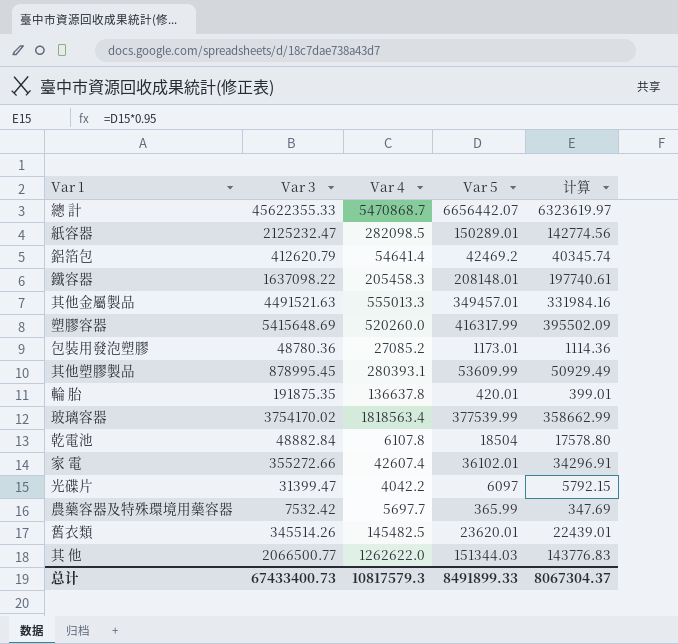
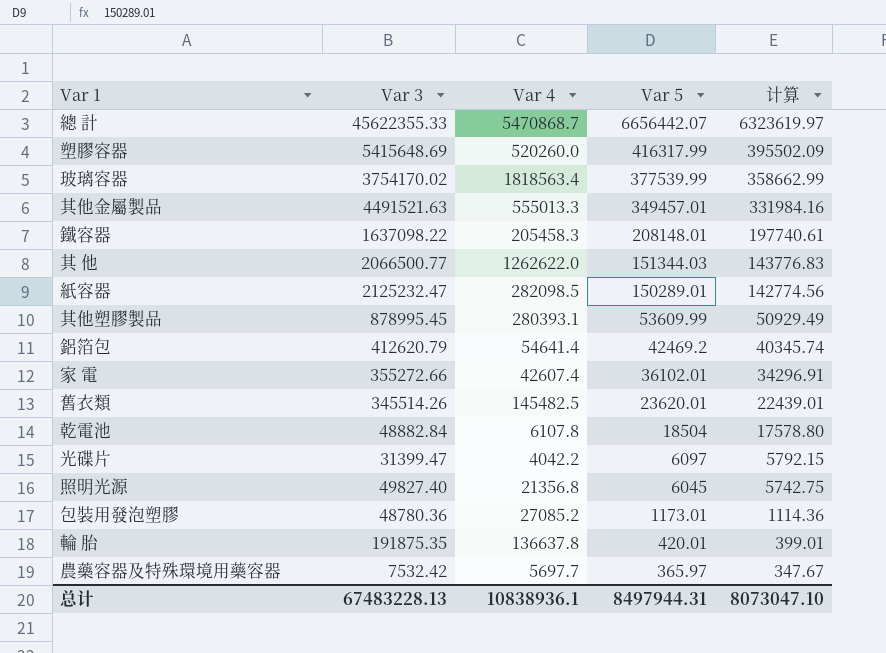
row order: none -> Var 5 descending
row 照明光源: none -> 49827.40 | 21356.8 | 6045 | 5742.75
農藥容器及特殊環境用藥容器 | Var 5: 365.99 -> 365.97
農藥容器及特殊環境用藥容器 | 计算: 347.69 -> 347.67
总计 | Var 3: 67433400.73 -> 67483228.13
总计 | Var 4: 10817579.3 -> 10838936.1
总计 | Var 5: 8491899.33 -> 8497944.31
总计 | 计算: 8067304.37 -> 8073047.10

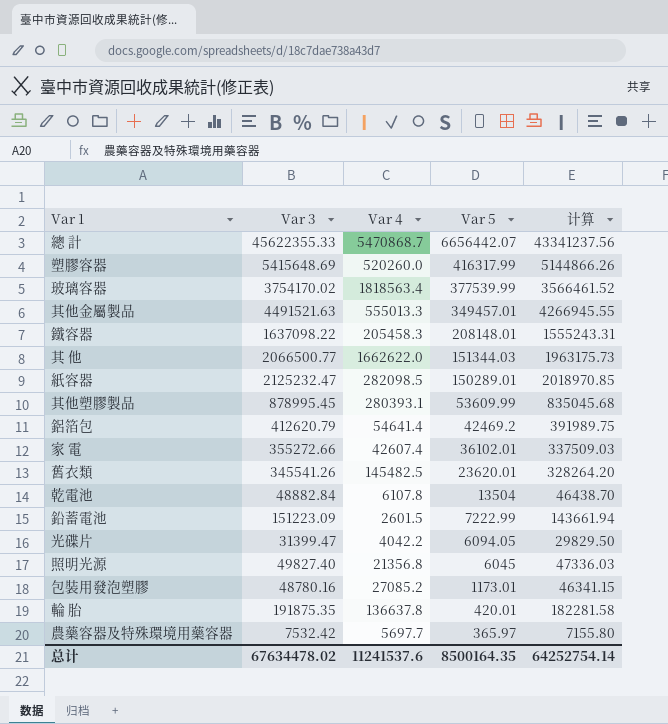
column 计算 | formula: [Var 5] * 0.95 -> [Var 3] * 0.95
其 他 | Var 4: 1262622.0 -> 1662622.0
舊衣類 | Var 3: 345514.26 -> 345541.26
乾電池 | Var 5: 18504 -> 13504
row 鉛蓄電池: none -> 151223.09 | 2601.5 | 7222.99 | 143661.94
光碟片 | Var 5: 6097 -> 6094.05
包裝用發泡塑膠 | Var 3: 48780.36 -> 48780.16
总计 | Var 3: 67483228.13 -> 67634478.02
总计 | Var 4: 10838936.1 -> 11241537.6
总计 | Var 5: 8497944.31 -> 8500164.35
总计 | 计算: 8073047.10 -> 64252754.14

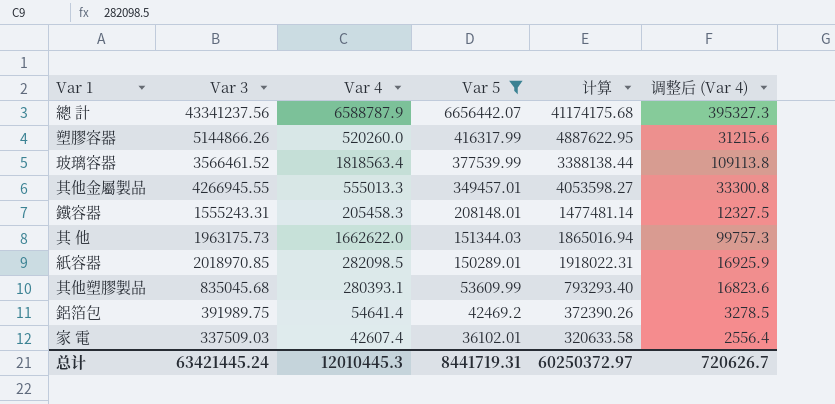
filter: none -> Var 5 >= 36102.01
column 调整后 (Var 4) | formula: none -> [Var 4] * 0.06
總 計 | Var 3: 45622355.33 -> 43341237.56
總 計 | Var 4: 5470868.7 -> 6588787.9
總 計 | 计算: 43341237.56 -> 41174175.68
塑膠容器 | Var 3: 5415648.69 -> 5144866.26
塑膠容器 | 计算: 5144866.26 -> 4887622.95
玻璃容器 | Var 3: 3754170.02 -> 3566461.52
玻璃容器 | 计算: 3566461.52 -> 3388138.44
其他金屬製品 | Var 3: 4491521.63 -> 4266945.55
其他金屬製品 | 计算: 4266945.55 -> 4053598.27
鐵容器 | Var 3: 1637098.22 -> 1555243.31
鐵容器 | 计算: 1555243.31 -> 1477481.14
其 他 | Var 3: 2066500.77 -> 1963175.73
其 他 | 计算: 1963175.73 -> 1865016.94
紙容器 | Var 3: 2125232.47 -> 2018970.85
紙容器 | 计算: 2018970.85 -> 1918022.31
其他塑膠製品 | Var 3: 878995.45 -> 835045.68
其他塑膠製品 | 计算: 835045.68 -> 793293.40
鋁箔包 | Var 3: 412620.79 -> 391989.75
鋁箔包 | 计算: 391989.75 -> 372390.26
家 電 | Var 3: 355272.66 -> 337509.03
家 電 | 计算: 337509.03 -> 320633.58
总计 | Var 3: 67634478.02 -> 63421445.24
总计 | Var 4: 11241537.6 -> 12010445.3
总计 | Var 5: 8500164.35 -> 8441719.31
总计 | 计算: 64252754.14 -> 60250372.97

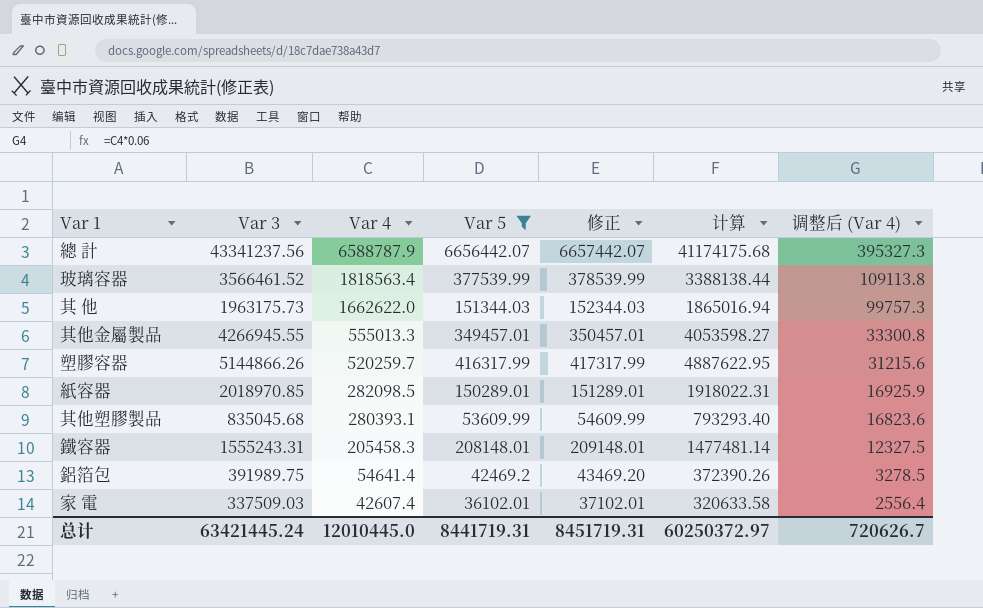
row order: Var 5 descending -> Var 4 descending
column 修正 | formula: none -> [Var 5] + 1000
塑膠容器 | Var 4: 520260.0 -> 520259.7
总计 | Var 4: 12010445.3 -> 12010445.0

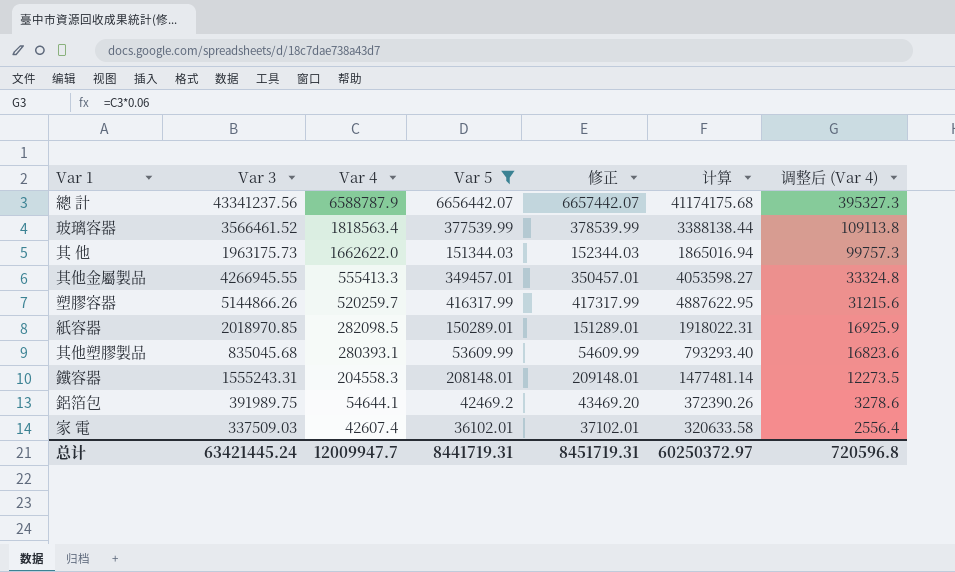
其他金屬製品 | Var 4: 555013.3 -> 555413.3
其他金屬製品 | 调整后 (Var 4): 33300.8 -> 33324.8
鐵容器 | Var 4: 205458.3 -> 204558.3
鐵容器 | 调整后 (Var 4): 12327.5 -> 12273.5
鋁箔包 | Var 4: 54641.4 -> 54644.1
鋁箔包 | 调整后 (Var 4): 3278.5 -> 3278.6
总计 | Var 4: 12010445.0 -> 12009947.7
总计 | 调整后 (Var 4): 720626.7 -> 720596.8

